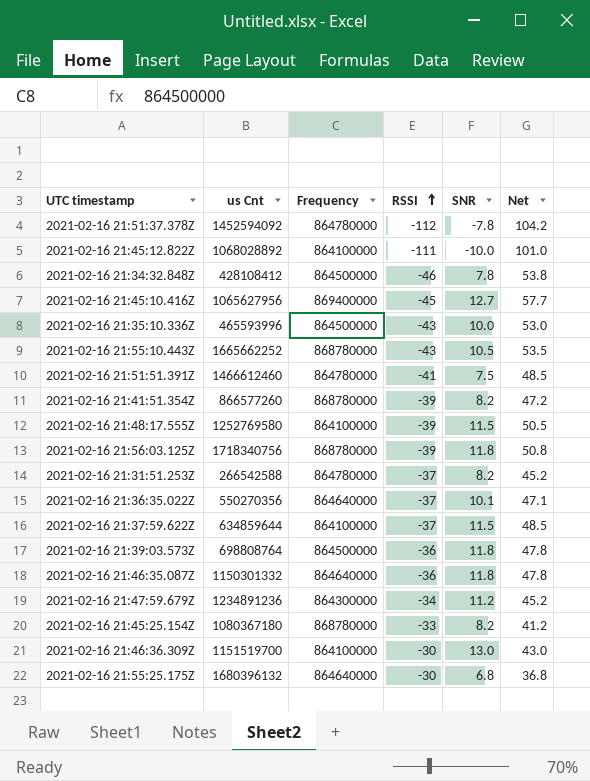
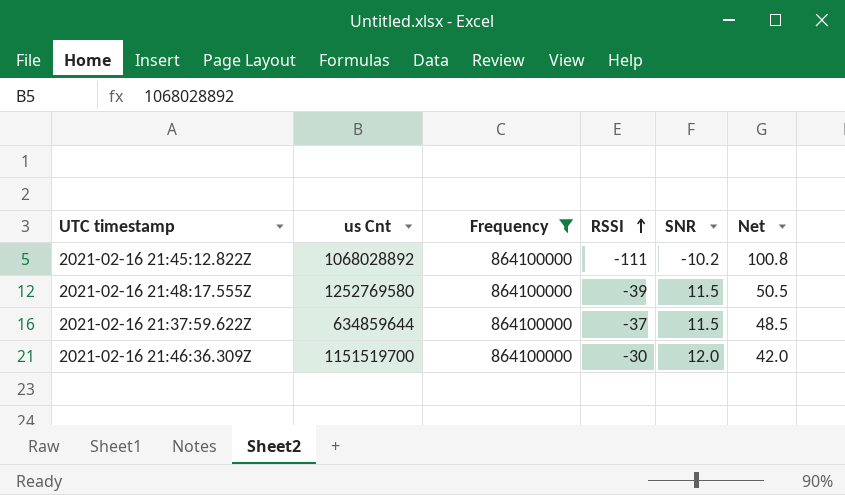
filter: none -> Frequency = 864100000
2021-02-16 21:45:12.822Z | SNR: -10.0 -> -10.2
2021-02-16 21:45:12.822Z | Net: 101.0 -> 100.8
2021-02-16 21:46:36.309Z | SNR: 13.0 -> 12.0
2021-02-16 21:46:36.309Z | Net: 43.0 -> 42.0

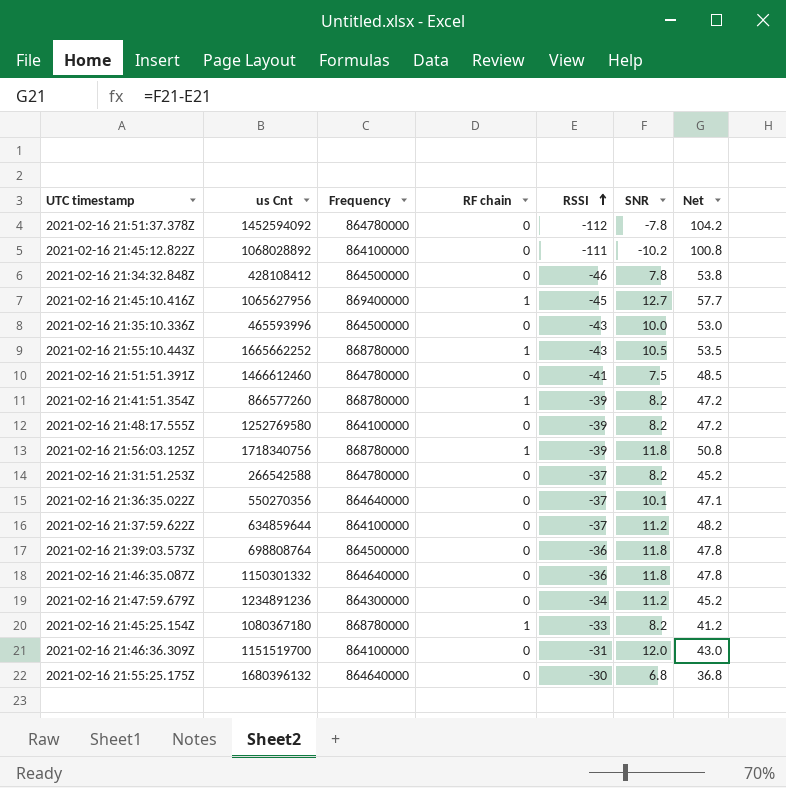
filter: Frequency = 864100000 -> none
column RF chain | position: none -> 4
2021-02-16 21:48:17.555Z | SNR: 11.5 -> 8.2
2021-02-16 21:48:17.555Z | Net: 50.5 -> 47.2
2021-02-16 21:37:59.622Z | SNR: 11.5 -> 11.2
2021-02-16 21:37:59.622Z | Net: 48.5 -> 48.2
2021-02-16 21:46:36.309Z | RSSI: -30 -> -31
2021-02-16 21:46:36.309Z | Net: 42.0 -> 43.0

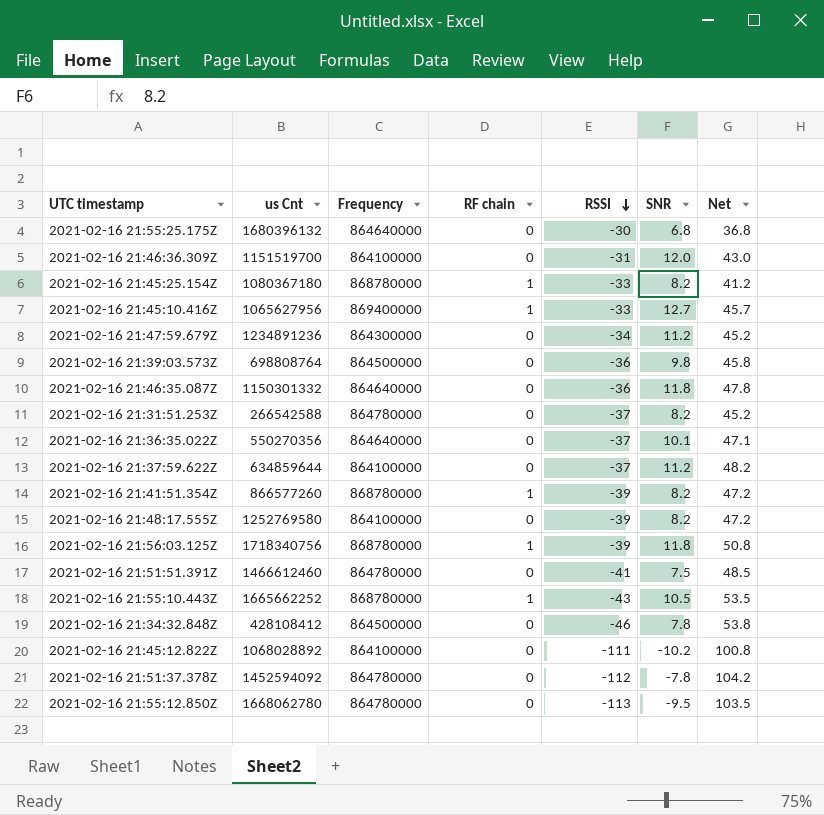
row order: RSSI ascending -> RSSI descending
row 2021-02-16 21:35:10.336Z: 465593996 | 864500000 | 0 | -43 | 10.0 | 53.0 -> none
2021-02-16 21:45:10.416Z | RSSI: -45 -> -33
2021-02-16 21:45:10.416Z | Net: 57.7 -> 45.7
2021-02-16 21:39:03.573Z | SNR: 11.8 -> 9.8
2021-02-16 21:39:03.573Z | Net: 47.8 -> 45.8
row 2021-02-16 21:55:12.850Z: none -> 1668062780 | 864780000 | 0 | -113 | -9.5 | 103.5

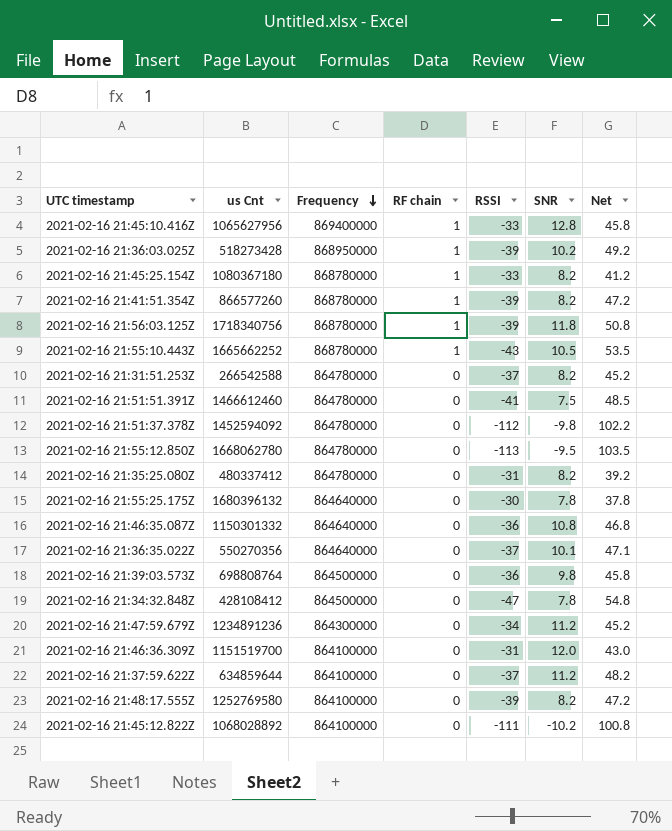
row order: RSSI descending -> Frequency descending
2021-02-16 21:45:10.416Z | SNR: 12.7 -> 12.8
2021-02-16 21:45:10.416Z | Net: 45.7 -> 45.8
row 2021-02-16 21:36:03.025Z: none -> 518273428 | 868950000 | 1 | -39 | 10.2 | 49.2
2021-02-16 21:51:37.378Z | SNR: -7.8 -> -9.8
2021-02-16 21:51:37.378Z | Net: 104.2 -> 102.2
row 2021-02-16 21:35:25.080Z: none -> 480337412 | 864780000 | 0 | -31 | 8.2 | 39.2
2021-02-16 21:55:25.175Z | SNR: 6.8 -> 7.8
2021-02-16 21:55:25.175Z | Net: 36.8 -> 37.8
2021-02-16 21:46:35.087Z | SNR: 11.8 -> 10.8
2021-02-16 21:46:35.087Z | Net: 47.8 -> 46.8
2021-02-16 21:34:32.848Z | RSSI: -46 -> -47
2021-02-16 21:34:32.848Z | Net: 53.8 -> 54.8

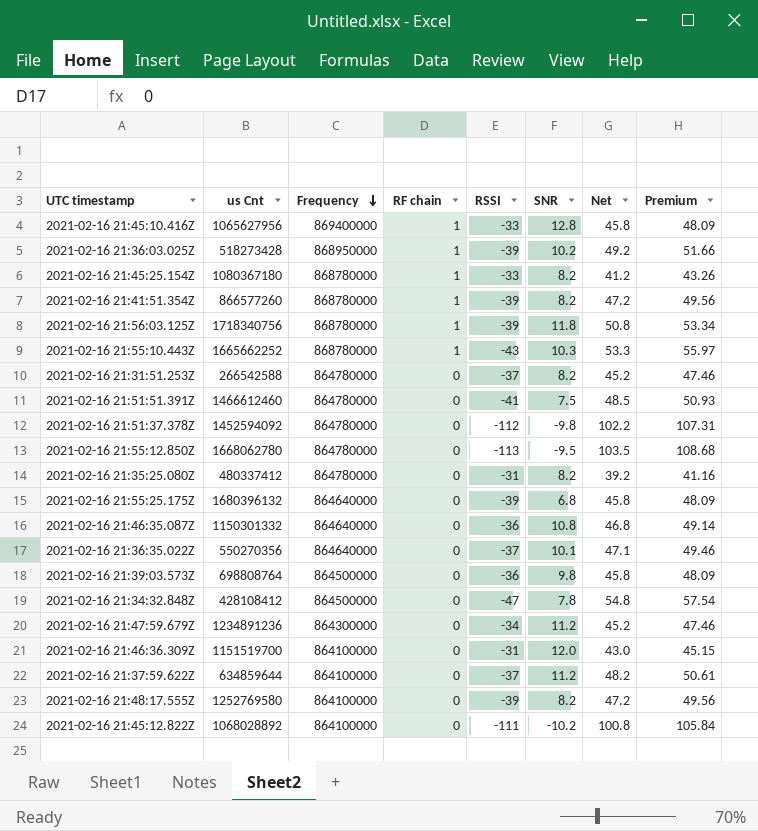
column Premium | formula: none -> [Net] * 1.05
2021-02-16 21:55:10.443Z | SNR: 10.5 -> 10.3
2021-02-16 21:55:10.443Z | Net: 53.5 -> 53.3
2021-02-16 21:55:25.175Z | RSSI: -30 -> -39
2021-02-16 21:55:25.175Z | SNR: 7.8 -> 6.8
2021-02-16 21:55:25.175Z | Net: 37.8 -> 45.8

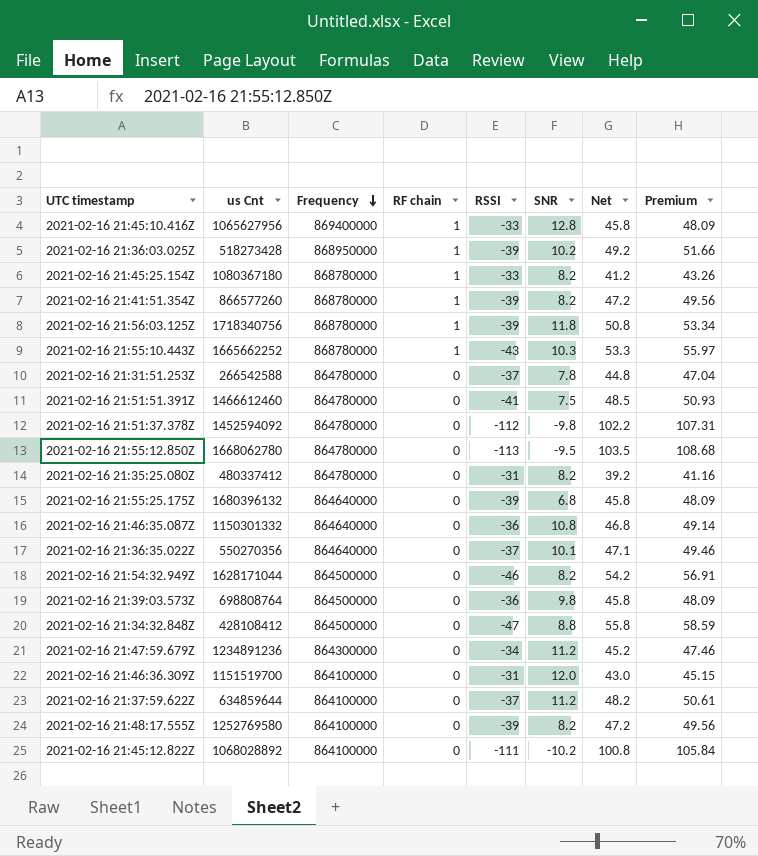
2021-02-16 21:31:51.253Z | SNR: 8.2 -> 7.8
2021-02-16 21:31:51.253Z | Net: 45.2 -> 44.8
2021-02-16 21:31:51.253Z | Premium: 47.46 -> 47.04
row 2021-02-16 21:54:32.949Z: none -> 1628171044 | 864500000 | 0 | -46 | 8.2 | 54.2 | 56.91
2021-02-16 21:34:32.848Z | SNR: 7.8 -> 8.8
2021-02-16 21:34:32.848Z | Net: 54.8 -> 55.8
2021-02-16 21:34:32.848Z | Premium: 57.54 -> 58.59

